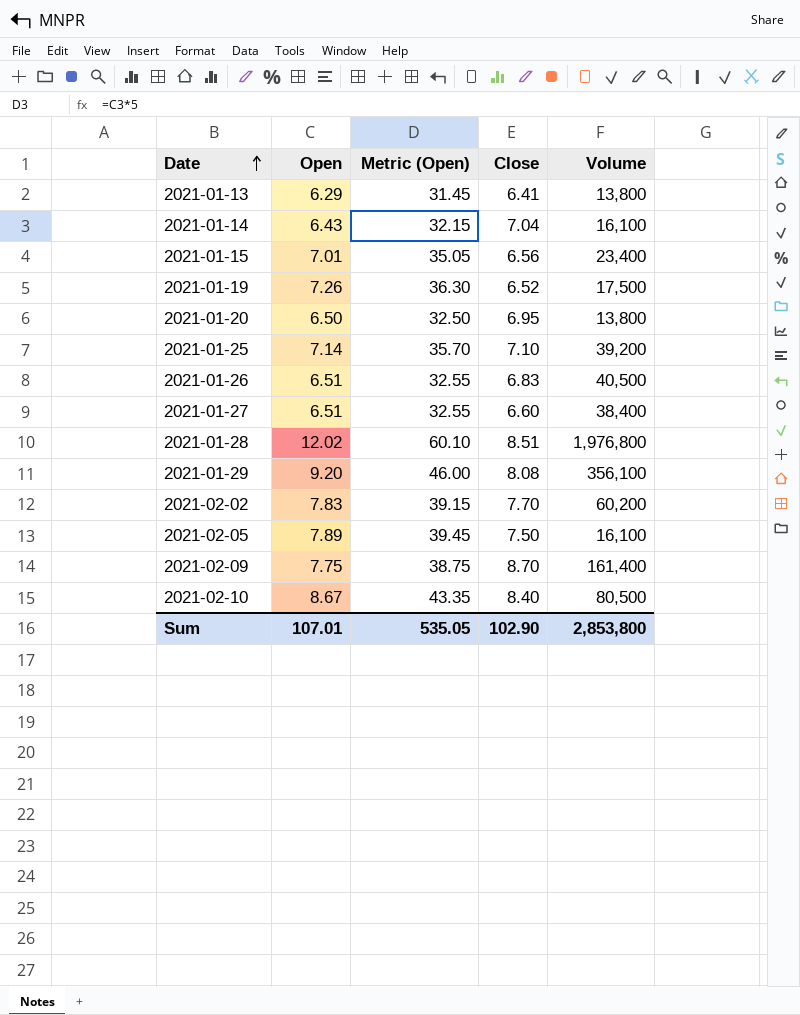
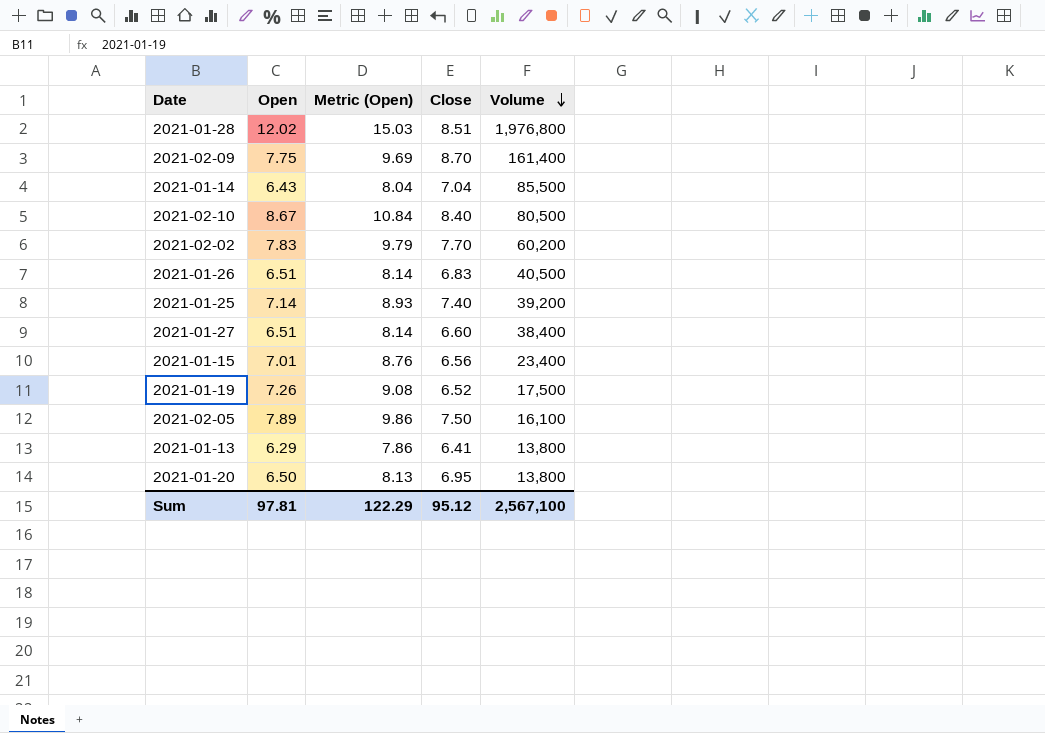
row order: Date ascending -> Volume descending
column Metric (Open) | formula: [Open] * 5 -> [Open] * 1.25
row 2021-01-29: 9.20 | 46.00 | 8.08 | 356,100 -> none
2021-01-14 | Volume: 16,100 -> 85,500
2021-01-25 | Close: 7.10 -> 7.40
Sum | Open: 107.01 -> 97.81
Sum | Metric (Open): 535.05 -> 122.29
Sum | Close: 102.90 -> 95.12
Sum | Volume: 2,853,800 -> 2,567,100

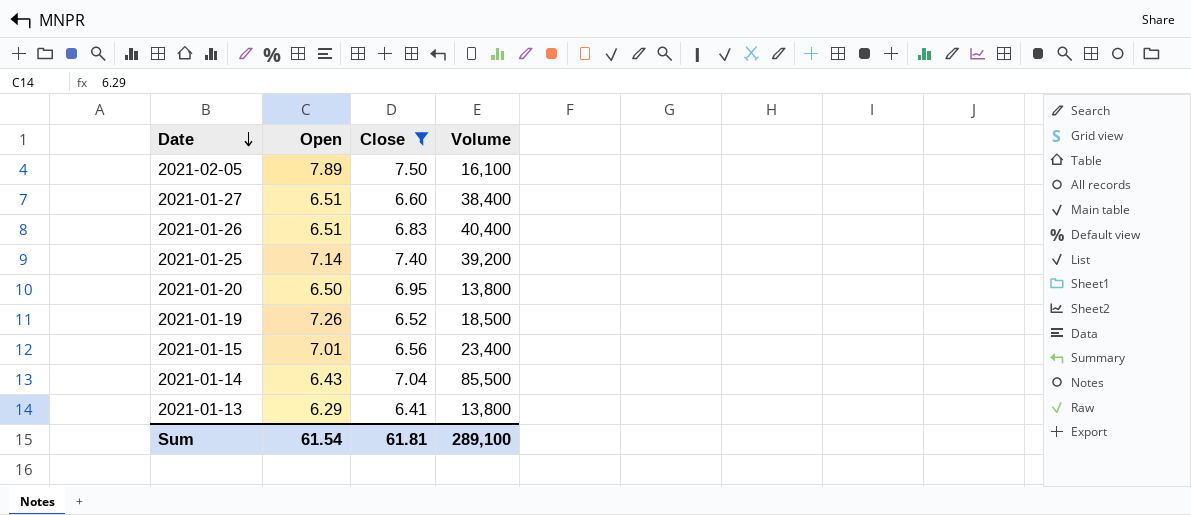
filter: none -> Close <= 7.50
row order: Volume descending -> Date descending
column Metric (Open) | formula: [Open] * 1.25 -> none
2021-01-26 | Volume: 40,500 -> 40,400
2021-01-19 | Volume: 17,500 -> 18,500
Sum | Open: 97.81 -> 61.54
Sum | Close: 95.12 -> 61.81
Sum | Volume: 2,567,100 -> 289,100

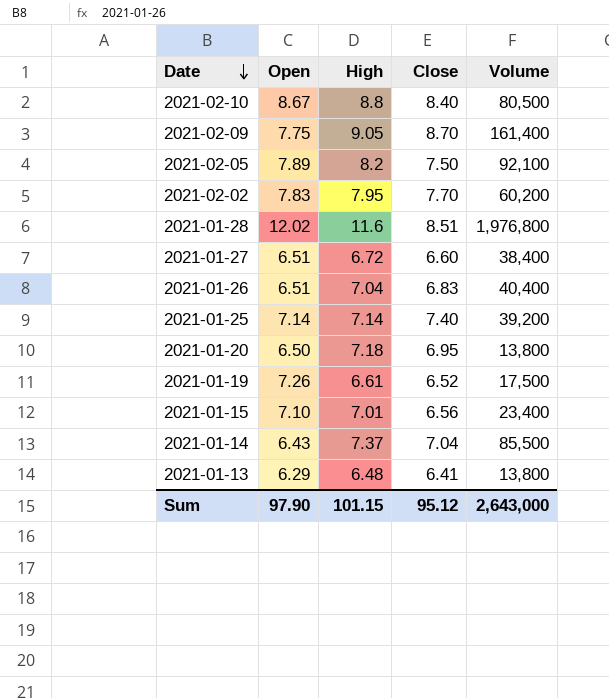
filter: Close <= 7.50 -> none
column High | position: none -> 3
2021-02-05 | Volume: 16,100 -> 92,100
2021-01-19 | Volume: 18,500 -> 17,500
2021-01-15 | Open: 7.01 -> 7.10
Sum | Open: 61.54 -> 97.90
Sum | Close: 61.81 -> 95.12
Sum | Volume: 289,100 -> 2,643,000

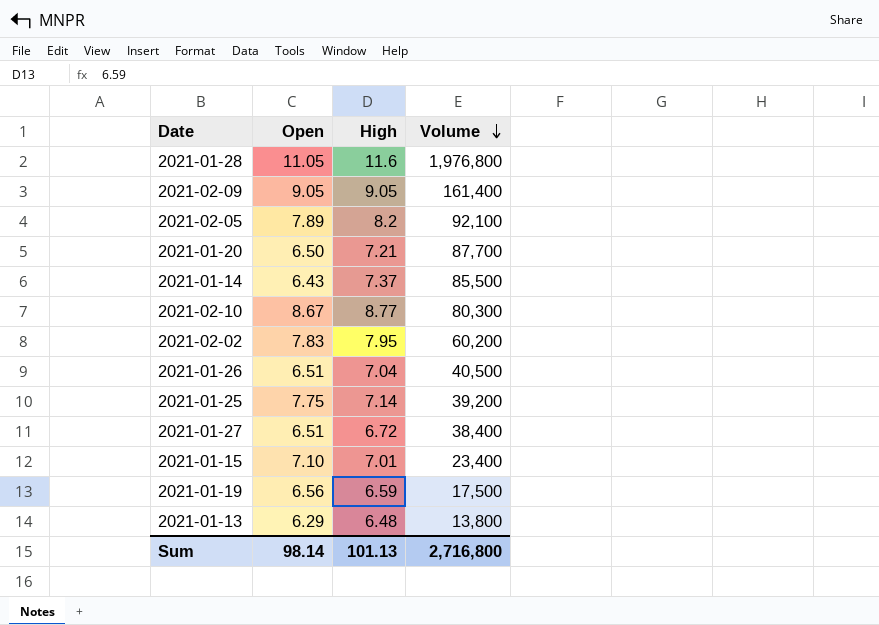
row order: Date descending -> Volume descending
column Close | position: 4 -> none
2021-01-28 | Open: 12.02 -> 11.05
2021-02-09 | Open: 7.75 -> 9.05
2021-01-20 | High: 7.18 -> 7.21
2021-01-20 | Volume: 13,800 -> 87,700
2021-02-10 | High: 8.8 -> 8.77
2021-02-10 | Volume: 80,500 -> 80,300
2021-01-26 | Volume: 40,400 -> 40,500
2021-01-25 | Open: 7.14 -> 7.75
2021-01-19 | Open: 7.26 -> 6.56
2021-01-19 | High: 6.61 -> 6.59
Sum | Open: 97.90 -> 98.14
Sum | High: 101.15 -> 101.13
Sum | Volume: 2,643,000 -> 2,716,800

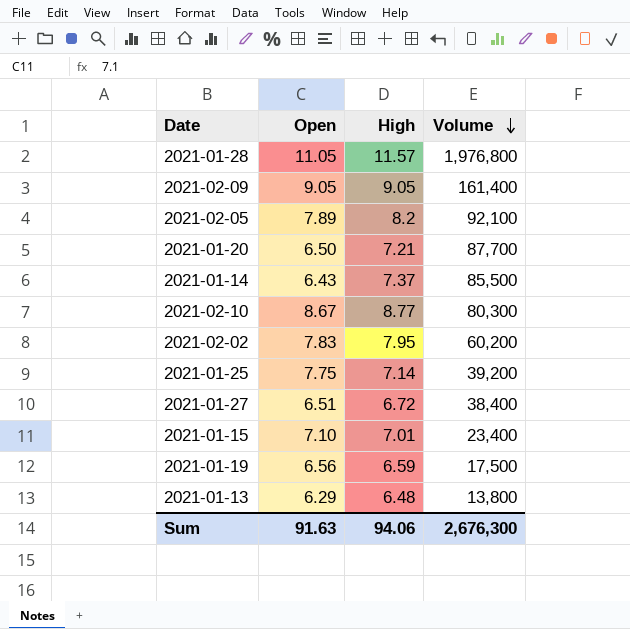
row 2021-01-26: 6.51 | 7.04 | 40,500 -> none
2021-01-28 | High: 11.6 -> 11.57
Sum | Open: 98.14 -> 91.63
Sum | High: 101.13 -> 94.06
Sum | Volume: 2,716,800 -> 2,676,300

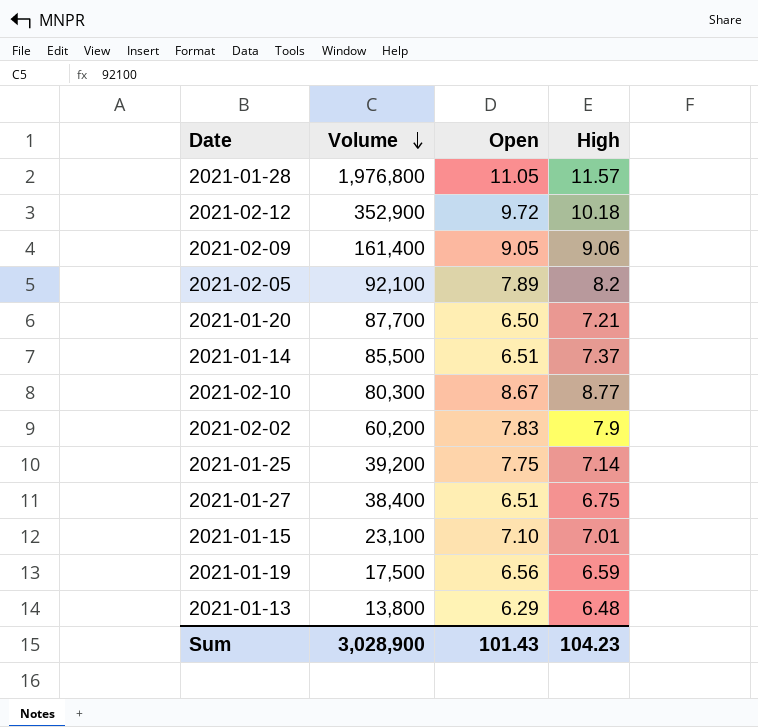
column Volume | position: 4 -> 2
row 2021-02-12: none -> 352,900 | 9.72 | 10.18
2021-02-09 | High: 9.05 -> 9.06
2021-01-14 | Open: 6.43 -> 6.51
2021-02-02 | High: 7.95 -> 7.9
2021-01-27 | High: 6.72 -> 6.75
2021-01-15 | Volume: 23,400 -> 23,100
Sum | Volume: 2,676,300 -> 3,028,900
Sum | Open: 91.63 -> 101.43
Sum | High: 94.06 -> 104.23

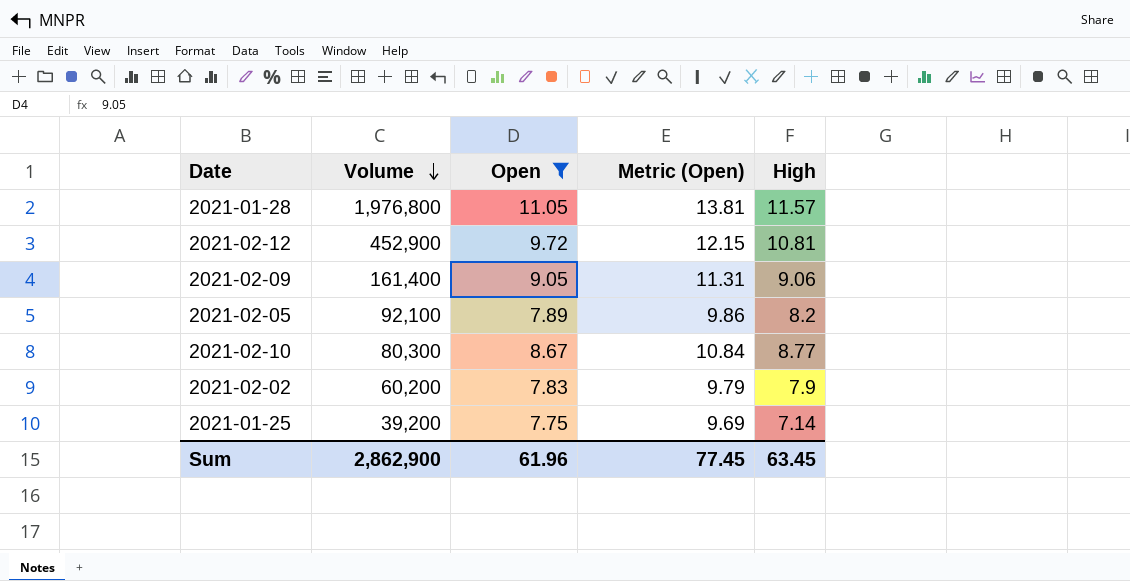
filter: none -> Open >= 7.75
column Metric (Open) | formula: none -> [Open] * 1.25
2021-02-12 | Volume: 352,900 -> 452,900
2021-02-12 | High: 10.18 -> 10.81
Sum | Volume: 3,028,900 -> 2,862,900
Sum | Open: 101.43 -> 61.96
Sum | High: 104.23 -> 63.45

